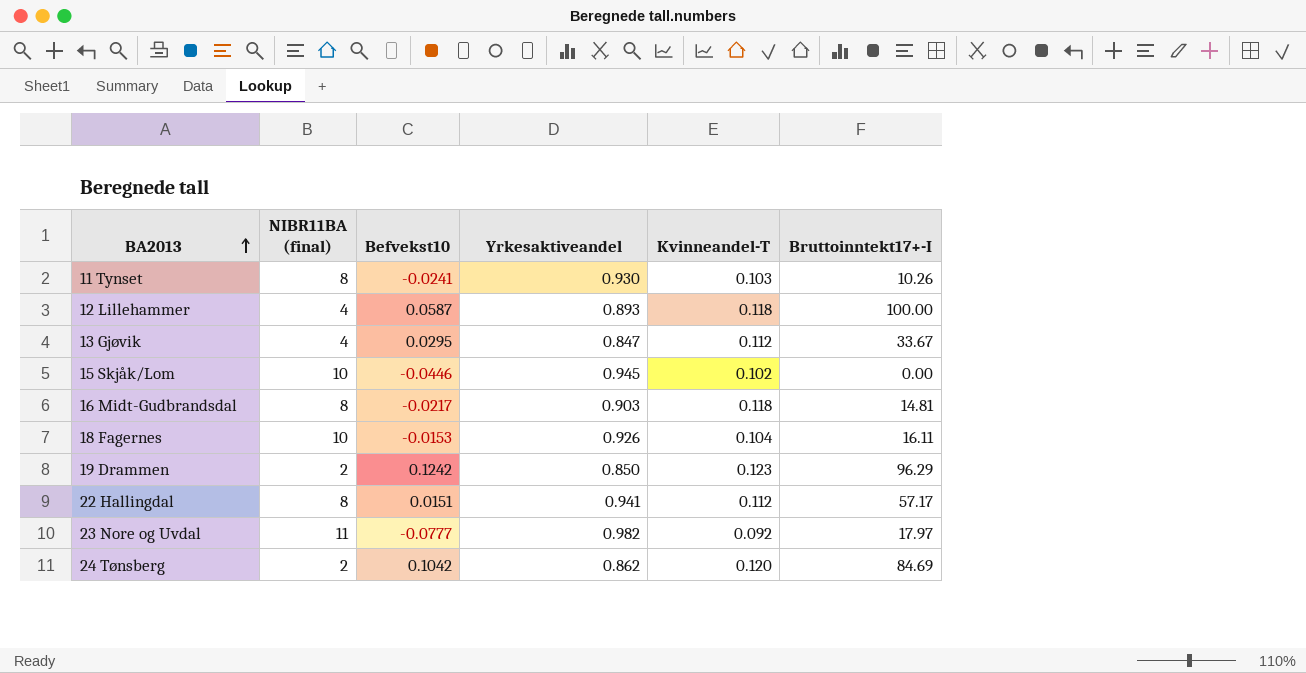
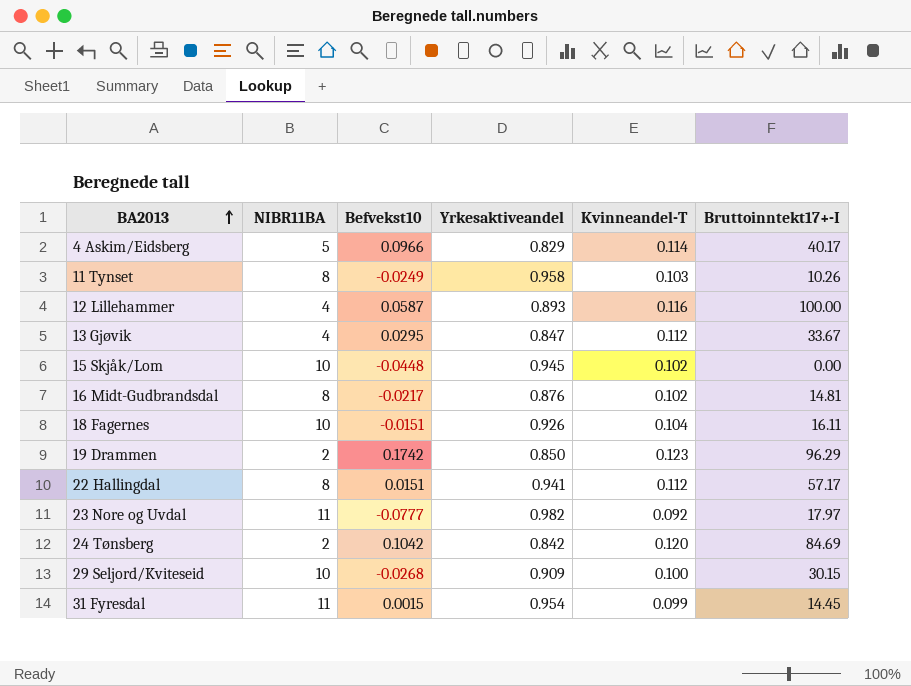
column name: NIBR11BA (final) -> NIBR11BA
row 4 Askim/Eidsberg: none -> 5 | 0.0966 | 0.829 | 0.114 | 40.17
11 Tynset | Befvekst10: -0.0241 -> -0.0249
11 Tynset | Yrkesaktiveandel: 0.930 -> 0.958
12 Lillehammer | Kvinneandel-T: 0.118 -> 0.116
15 Skjåk/Lom | Befvekst10: -0.0446 -> -0.0448
16 Midt-Gudbrandsdal | Yrkesaktiveandel: 0.903 -> 0.876
16 Midt-Gudbrandsdal | Kvinneandel-T: 0.118 -> 0.102
18 Fagernes | Befvekst10: -0.0153 -> -0.0151
19 Drammen | Befvekst10: 0.1242 -> 0.1742
24 Tønsberg | Yrkesaktiveandel: 0.862 -> 0.842
row 29 Seljord/Kviteseid: none -> 10 | -0.0268 | 0.909 | 0.100 | 30.15
row 31 Fyresdal: none -> 11 | 0.0015 | 0.954 | 0.099 | 14.45

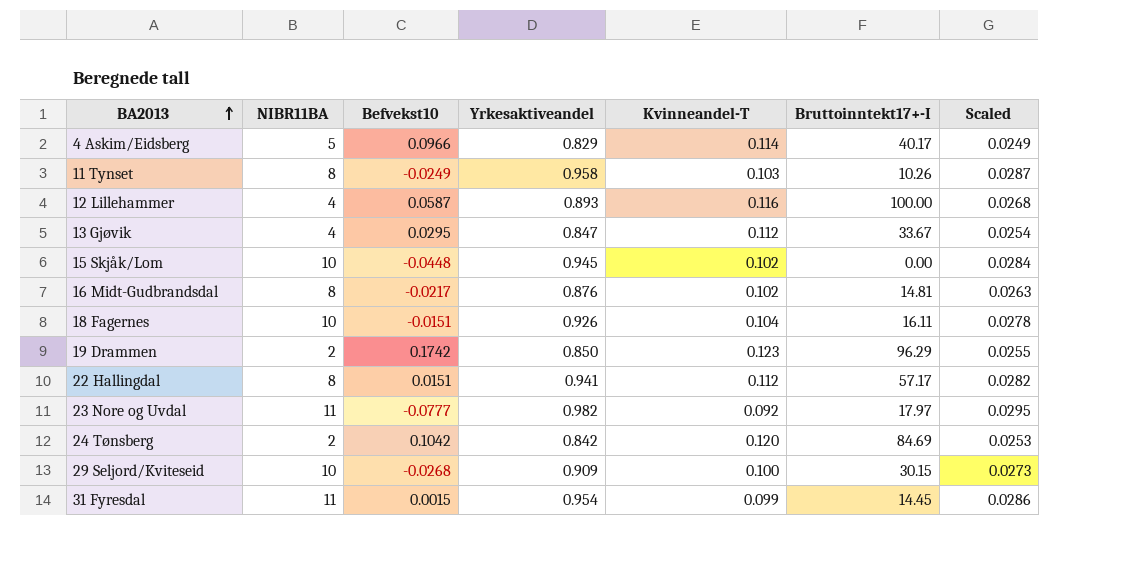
column Scaled | formula: none -> [Yrkesaktiveandel] * 0.03

